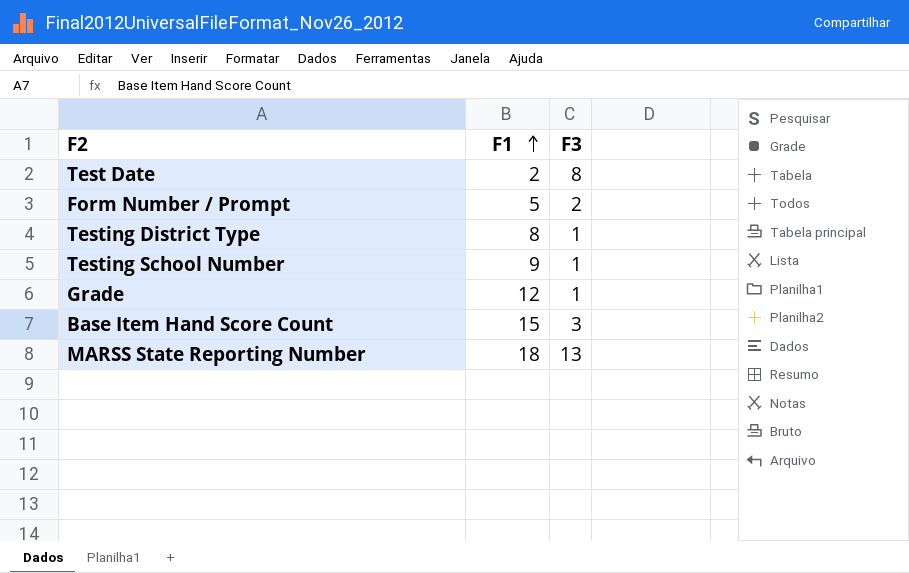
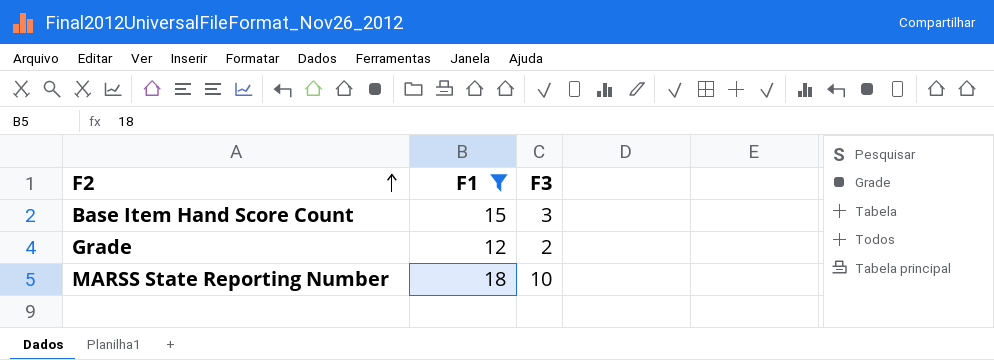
filter: none -> F1 >= 12
row order: F1 ascending -> F2 ascending
Grade | F3: 1 -> 2
MARSS State Reporting Number | F3: 13 -> 10

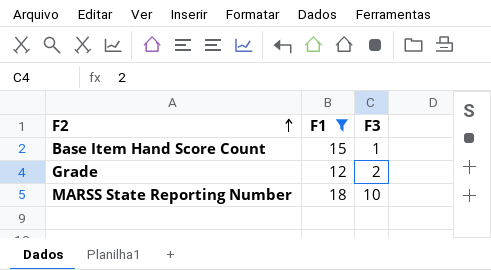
Base Item Hand Score Count | F3: 3 -> 1

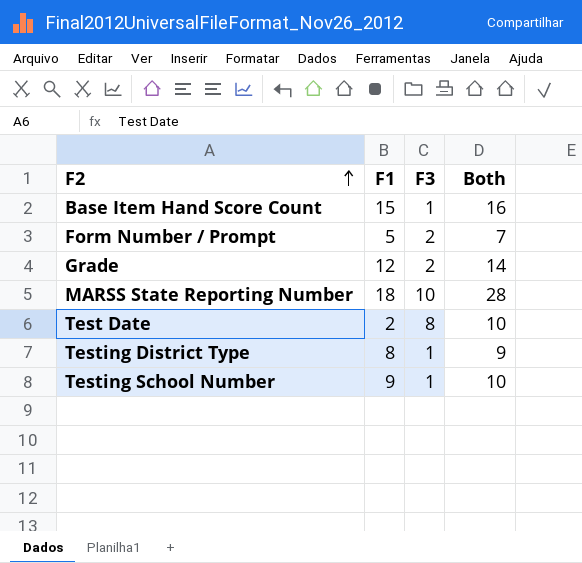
filter: F1 >= 12 -> none
column Both | formula: none -> [F1] + [F3]

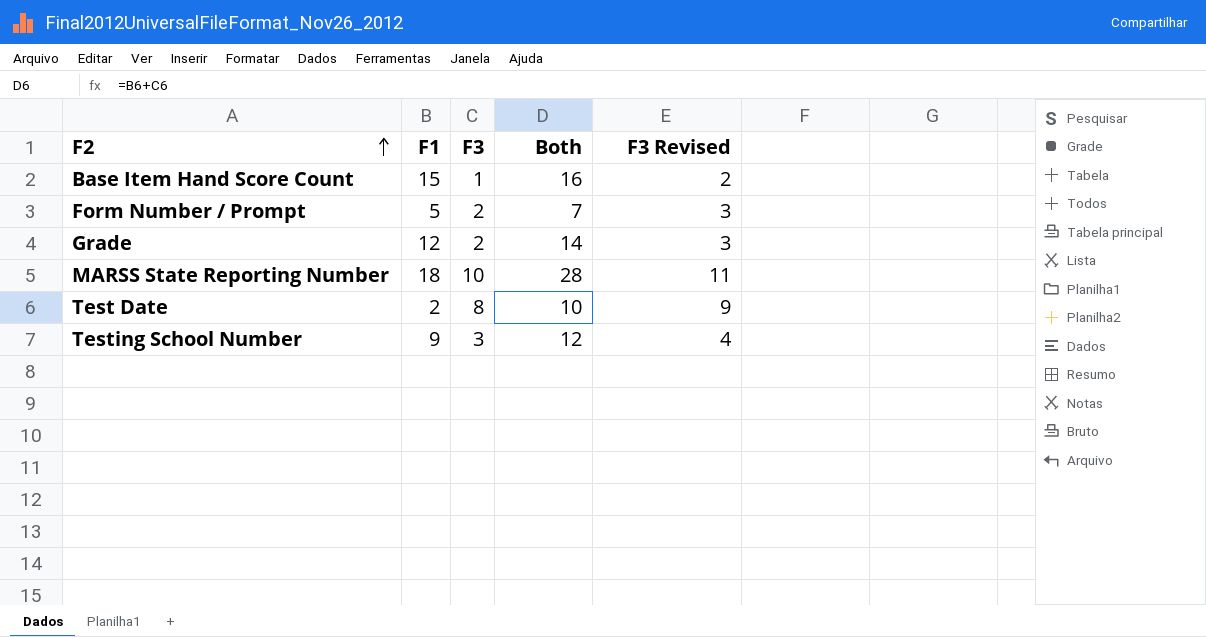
column F3 Revised | formula: none -> [F3] + 1
row Testing District Type: 8 | 1 | 9 -> none
Testing School Number | F3: 1 -> 3
Testing School Number | Both: 10 -> 12

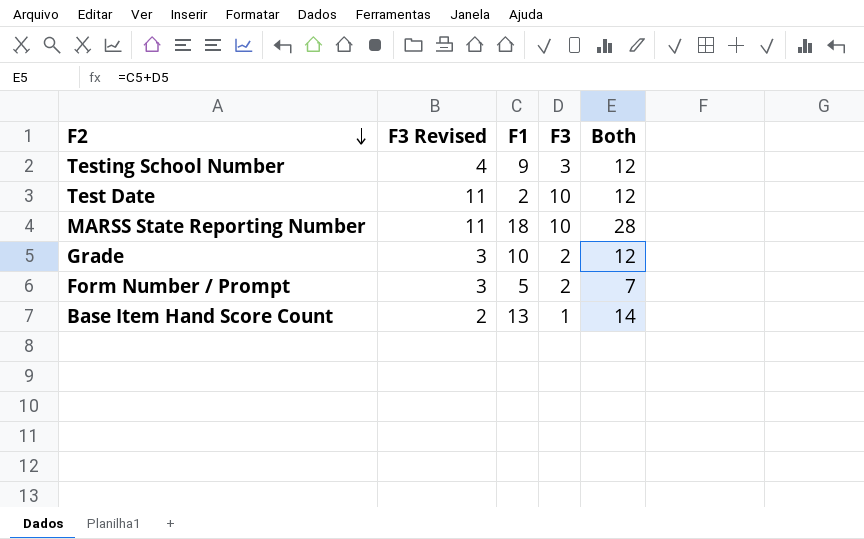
row order: F2 ascending -> F2 descending
column F3 Revised | position: 5 -> 2
Test Date | F3 Revised: 9 -> 11
Test Date | F3: 8 -> 10
Test Date | Both: 10 -> 12
Grade | F1: 12 -> 10
Grade | Both: 14 -> 12
Base Item Hand Score Count | F1: 15 -> 13
Base Item Hand Score Count | Both: 16 -> 14

